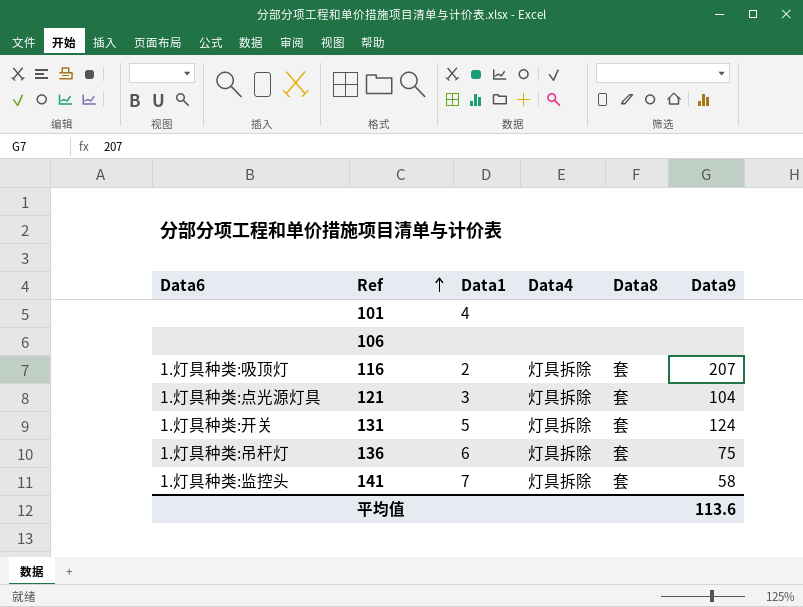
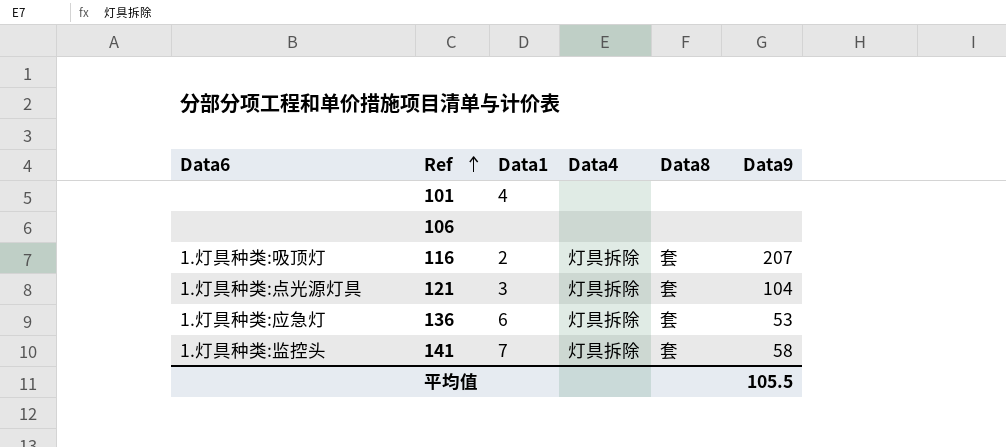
row 131: 1.灯具种类:开关 | 5 | 灯具拆除 | 套 | 124 -> none
136 | Data6: 1.灯具种类:吊杆灯 -> 1.灯具种类:应急灯
136 | Data9: 75 -> 53
平均值 | Data9: 113.6 -> 105.5

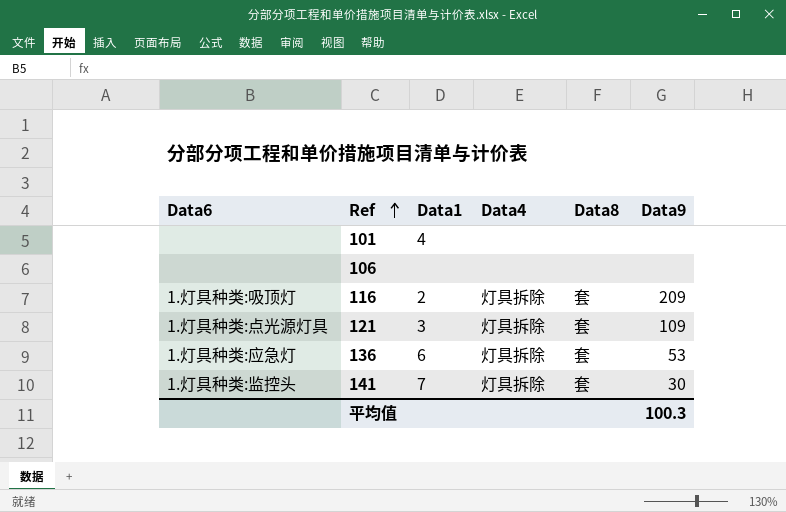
116 | Data9: 207 -> 209
121 | Data9: 104 -> 109
141 | Data9: 58 -> 30
平均值 | Data9: 105.5 -> 100.3

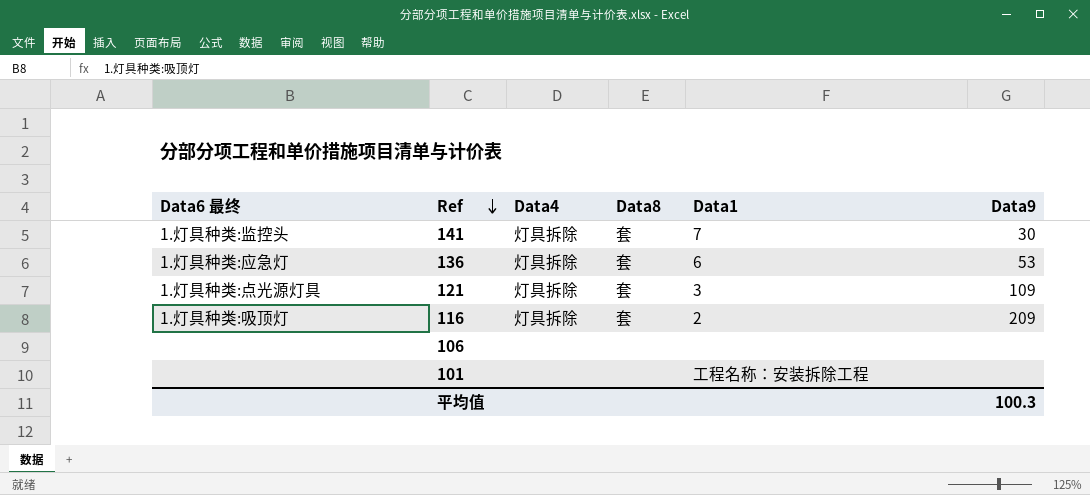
row order: Ref ascending -> Ref descending
column name: Data6 -> Data6 最终
column Data1 | position: 3 -> 5
101 | Data1: 4 -> 工程名称：安装拆除工程

